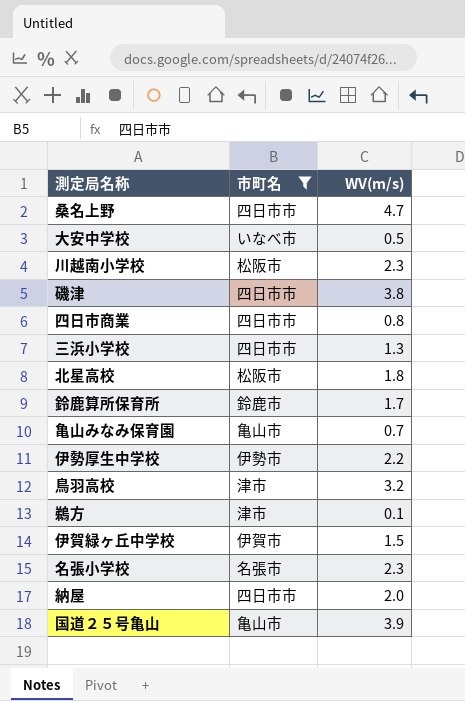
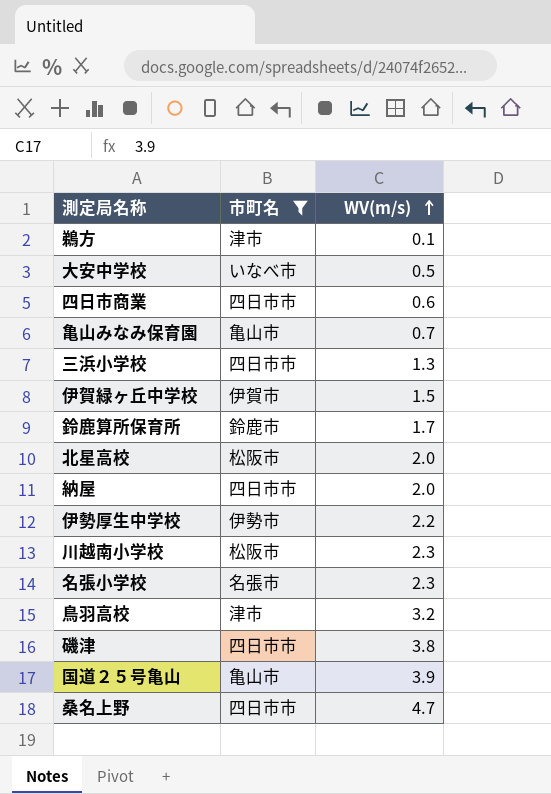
row order: none -> WV(m/s) ascending
四日市商業 | WV(m/s): 0.8 -> 0.6
北星高校 | WV(m/s): 1.8 -> 2.0

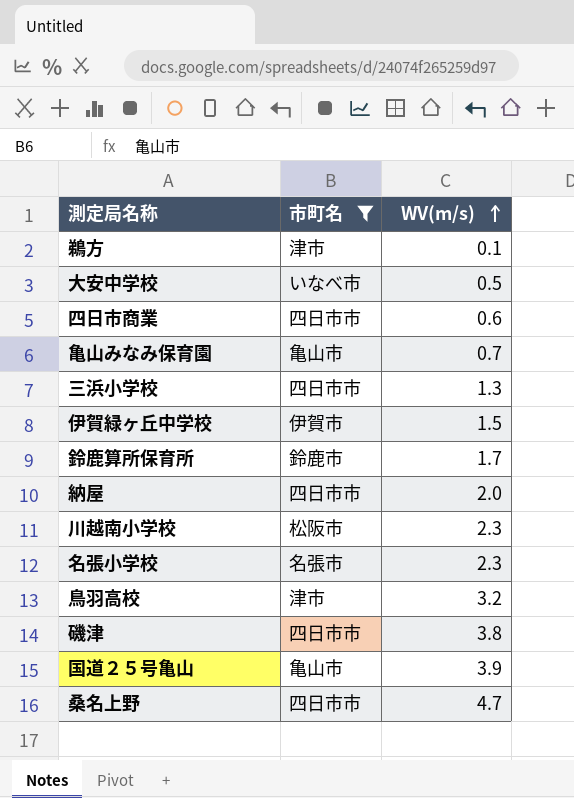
row 北星高校: 松阪市 | 2.0 -> none
row 伊勢厚生中学校: 伊勢市 | 2.2 -> none

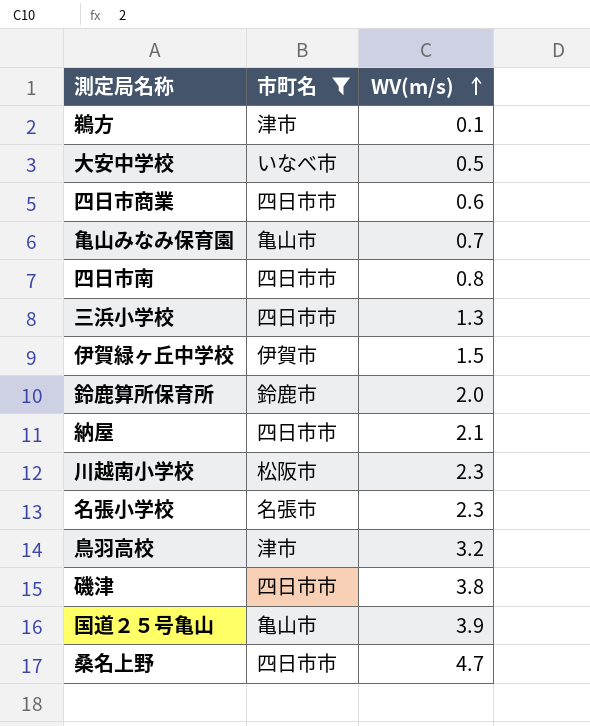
row 四日市南: none -> 四日市市 | 0.8
鈴鹿算所保育所 | WV(m/s): 1.7 -> 2.0
納屋 | WV(m/s): 2.0 -> 2.1

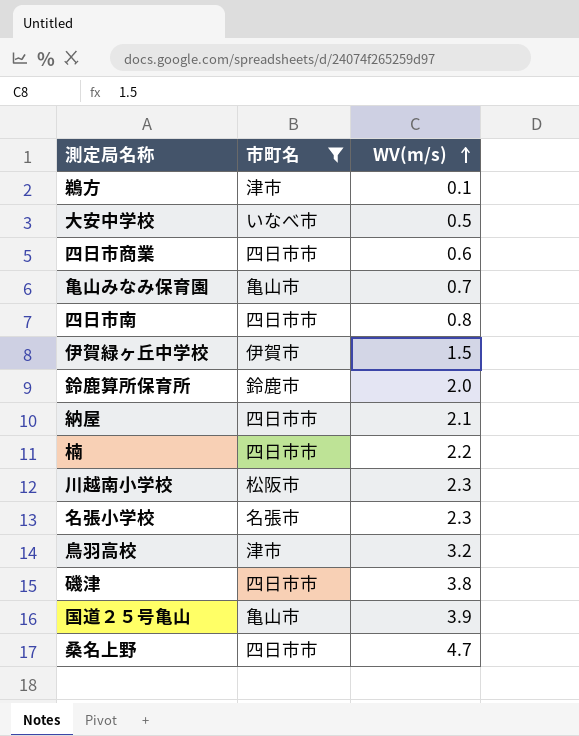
row 三浜小学校: 四日市市 | 1.3 -> none
row 楠: none -> 四日市市 | 2.2

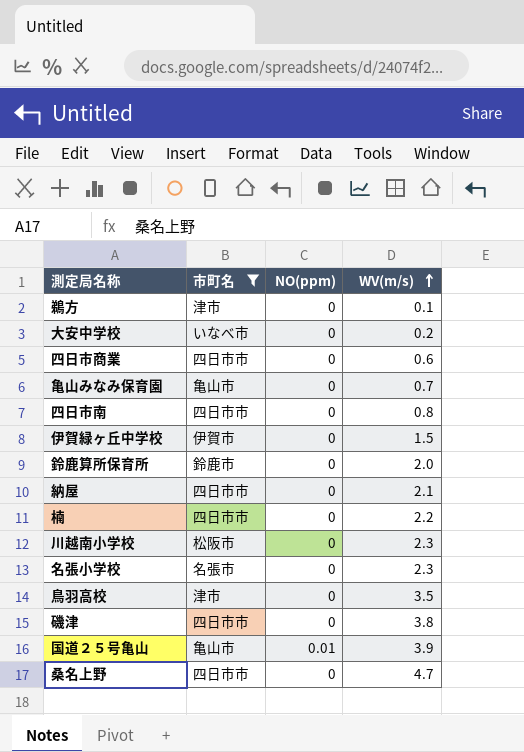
column NO(ppm) | position: none -> 3
大安中学校 | WV(m/s): 0.5 -> 0.2
鳥羽高校 | WV(m/s): 3.2 -> 3.5

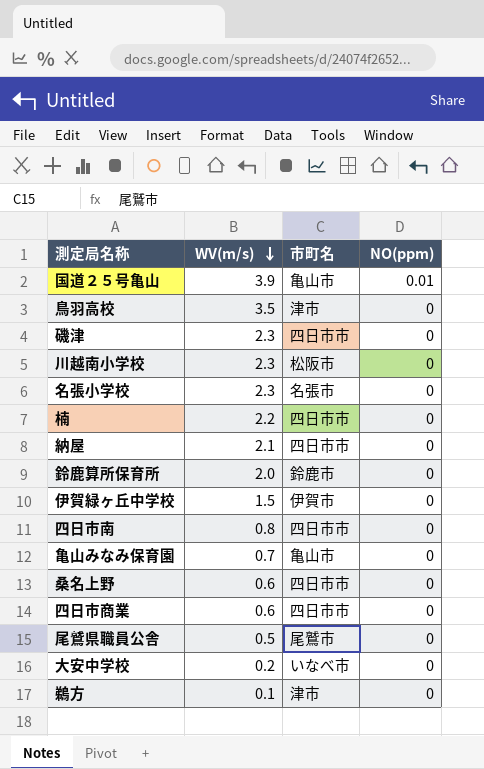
filter: 市町名 != 尾鷲市 -> none
row order: WV(m/s) ascending -> WV(m/s) descending
column WV(m/s) | position: 4 -> 2
磯津 | WV(m/s): 3.8 -> 2.3
桑名上野 | WV(m/s): 4.7 -> 0.6

